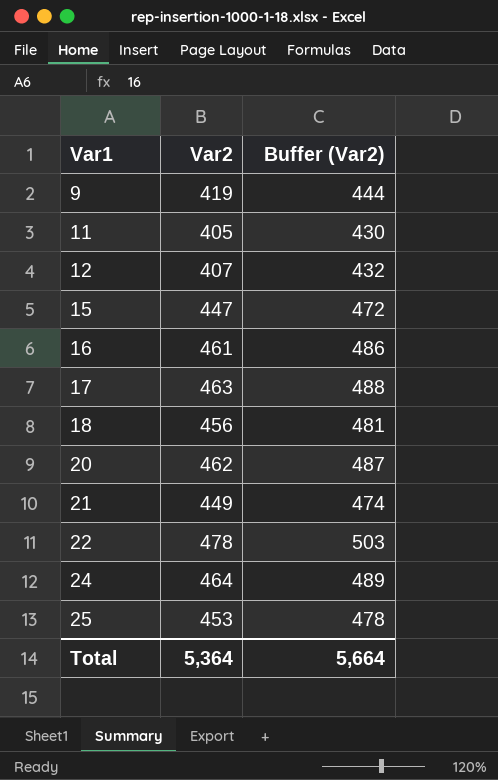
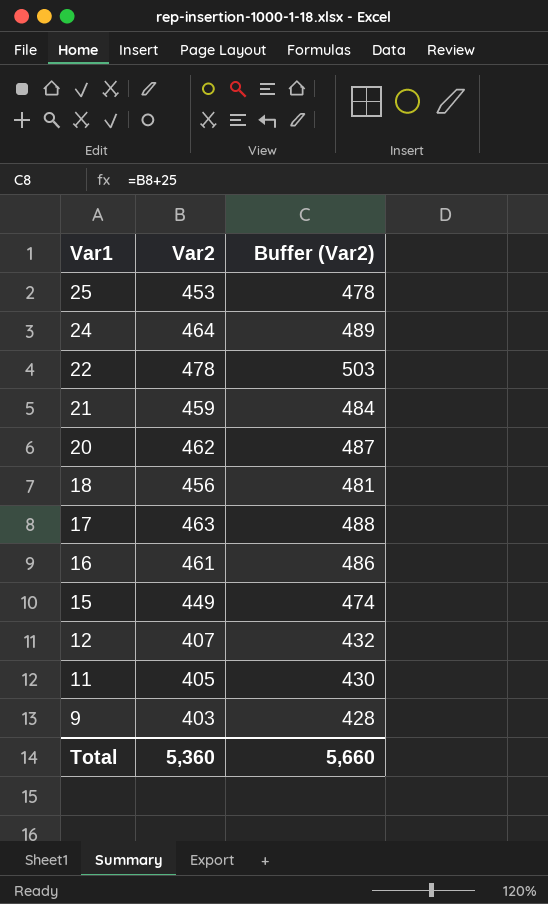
row order: Var1 ascending -> Var1 descending
21 | Var2: 449 -> 459
21 | Buffer (Var2): 474 -> 484
15 | Var2: 447 -> 449
15 | Buffer (Var2): 472 -> 474
9 | Var2: 419 -> 403
9 | Buffer (Var2): 444 -> 428
Total | Var2: 5,364 -> 5,360
Total | Buffer (Var2): 5,664 -> 5,660

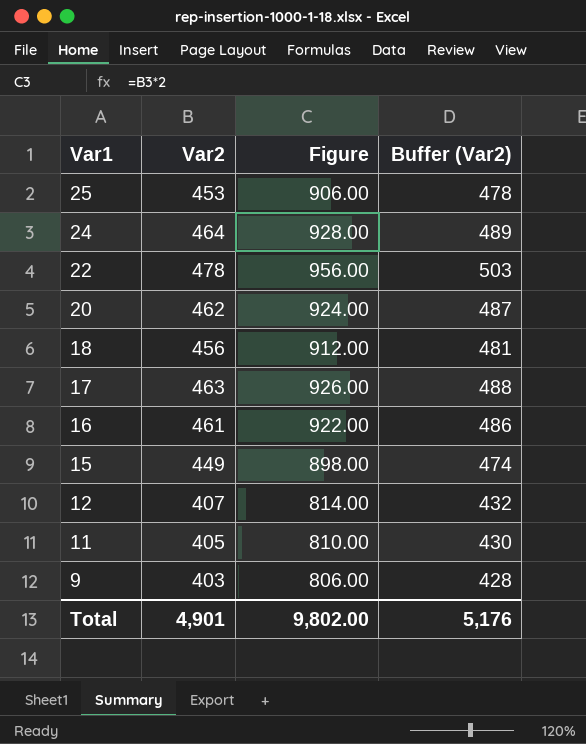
column Figure | formula: none -> [Var2] * 2
row 21: 459 | 484 -> none
Total | Var2: 5,360 -> 4,901
Total | Buffer (Var2): 5,660 -> 5,176

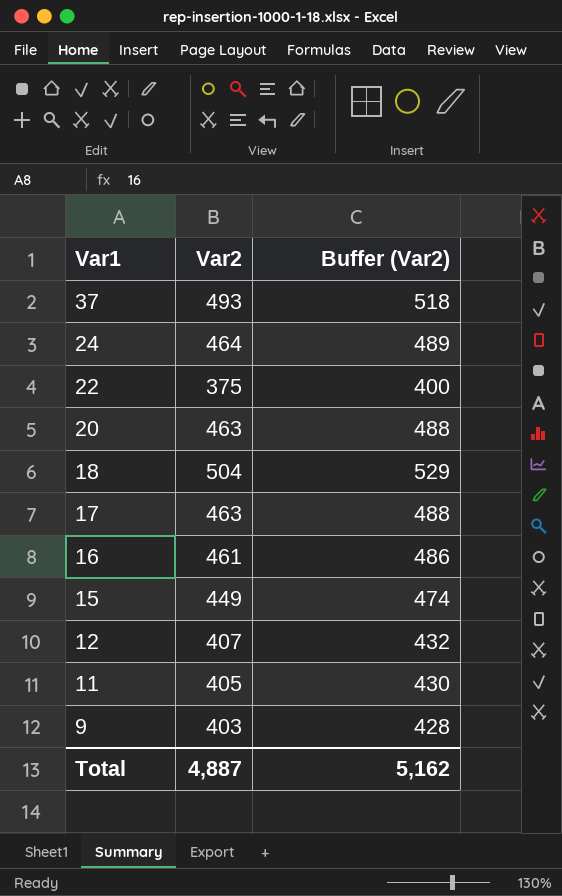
column Figure | formula: [Var2] * 2 -> none
row 25: 453 | 906.00 | 478 -> none
row 37: none -> 493 | 518
22 | Var2: 478 -> 375
22 | Buffer (Var2): 503 -> 400
20 | Var2: 462 -> 463
20 | Buffer (Var2): 487 -> 488
18 | Var2: 456 -> 504
18 | Buffer (Var2): 481 -> 529
Total | Var2: 4,901 -> 4,887
Total | Buffer (Var2): 5,176 -> 5,162

